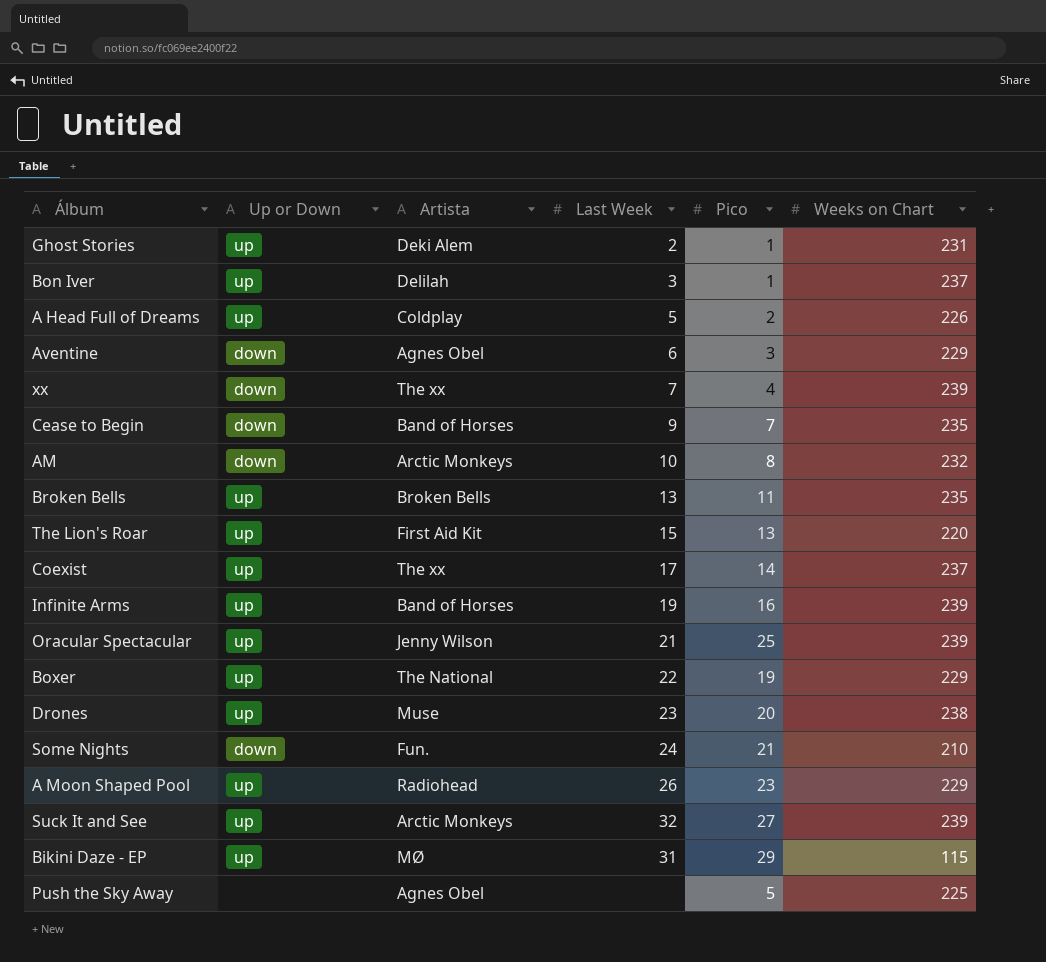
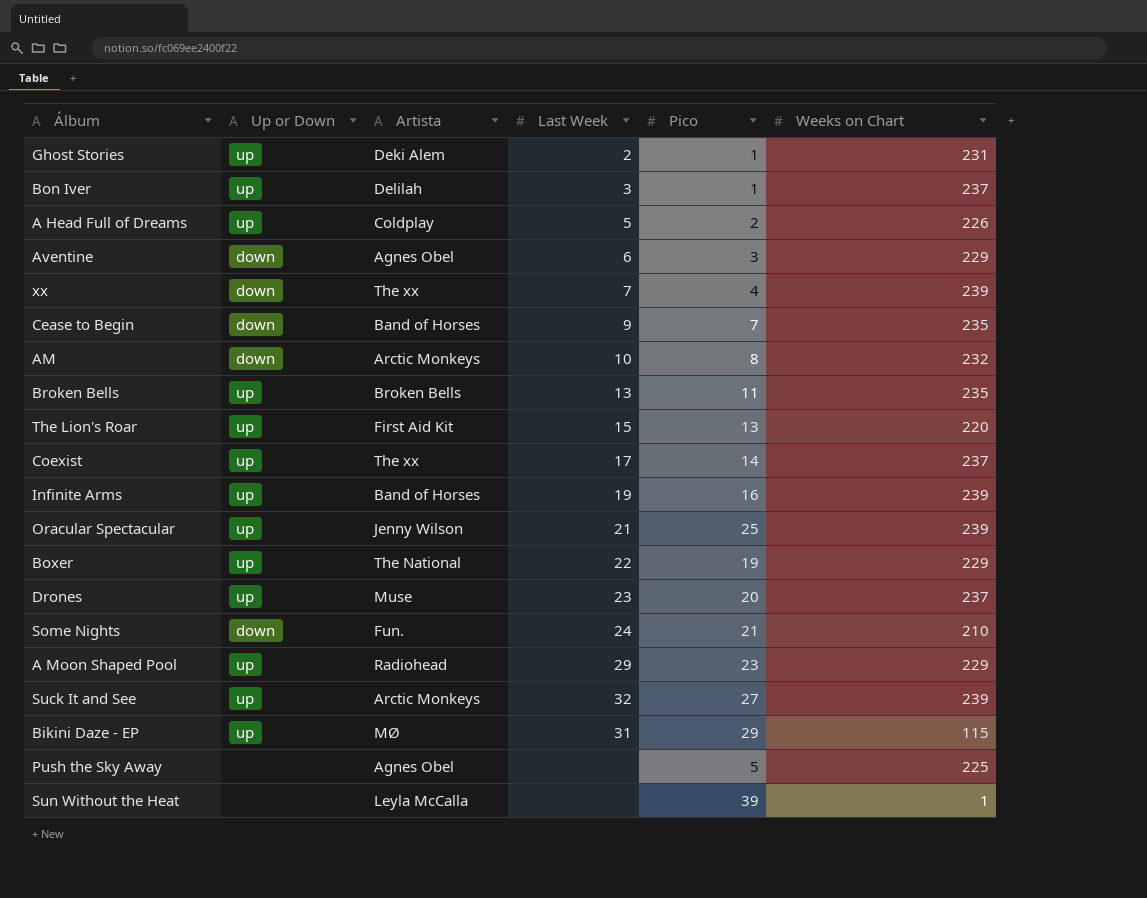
Drones | Weeks on Chart: 238 -> 237
A Moon Shaped Pool | Last Week: 26 -> 29
row Sun Without the Heat: none -> none | Leyla McCalla | none | 39 | 1

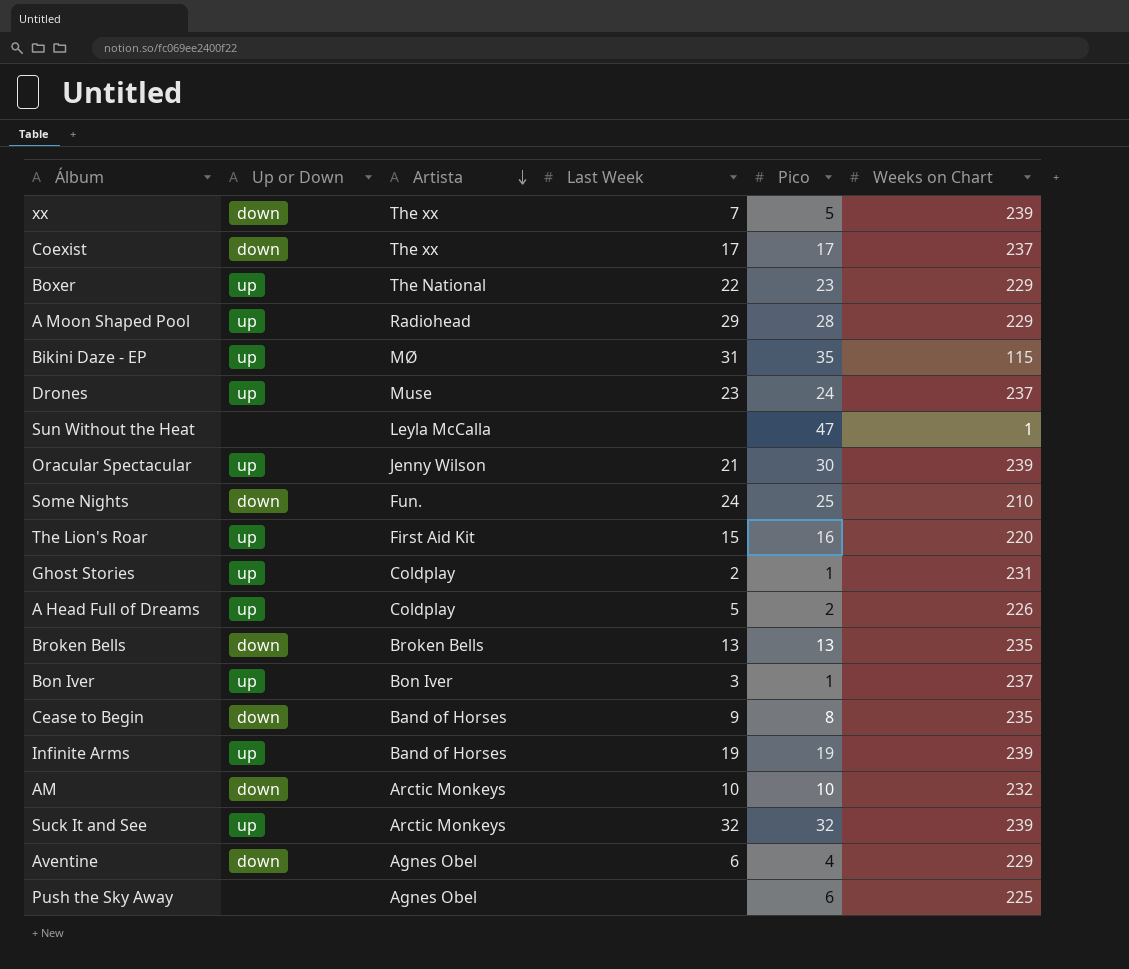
row order: none -> Artista descending
xx | Pico: 4 -> 5
Coexist | Up or Down: up -> down
Coexist | Pico: 14 -> 17
Boxer | Pico: 19 -> 23
A Moon Shaped Pool | Pico: 23 -> 28
Bikini Daze - EP | Pico: 29 -> 35
Drones | Pico: 20 -> 24
Sun Without the Heat | Pico: 39 -> 47
Oracular Spectacular | Pico: 25 -> 30
Some Nights | Pico: 21 -> 25
The Lion's Roar | Pico: 13 -> 16
Ghost Stories | Artista: Deki Alem -> Coldplay
Broken Bells | Up or Down: up -> down
Broken Bells | Pico: 11 -> 13
Bon Iver | Artista: Delilah -> Bon Iver
Cease to Begin | Pico: 7 -> 8
Infinite Arms | Pico: 16 -> 19
AM | Pico: 8 -> 10
Suck It and See | Pico: 27 -> 32
Aventine | Pico: 3 -> 4
Push the Sky Away | Pico: 5 -> 6

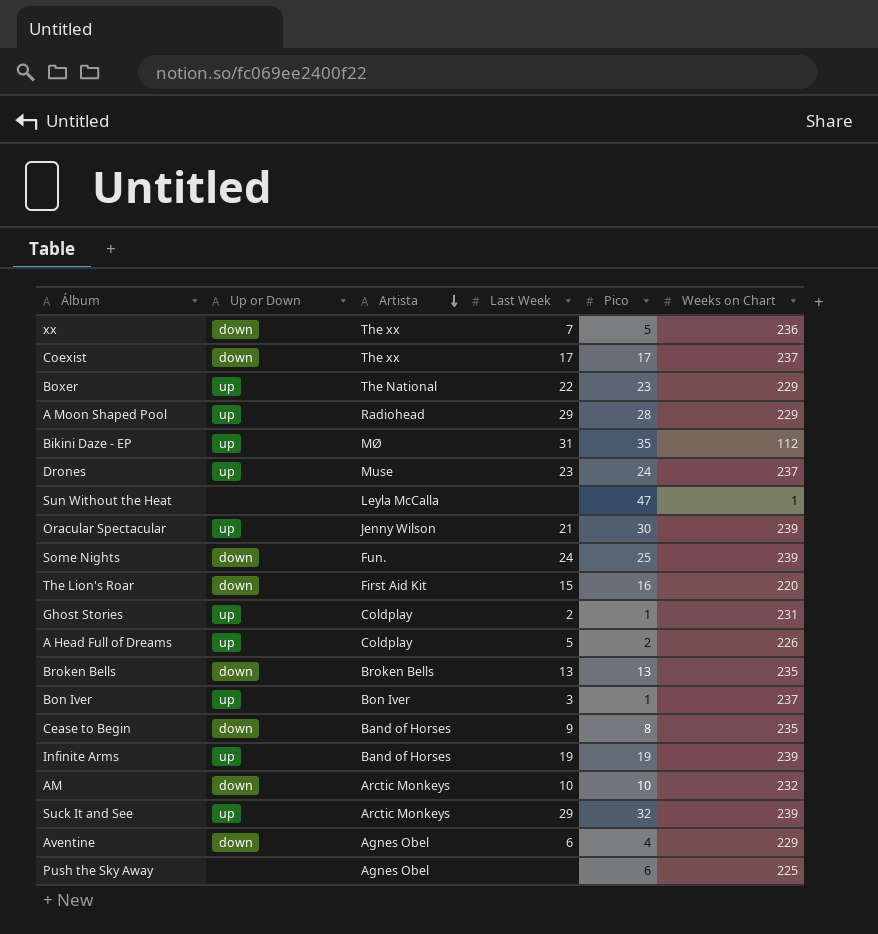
xx | Weeks on Chart: 239 -> 236
Bikini Daze - EP | Weeks on Chart: 115 -> 112
Some Nights | Weeks on Chart: 210 -> 239
The Lion's Roar | Up or Down: up -> down
Suck It and See | Last Week: 32 -> 29

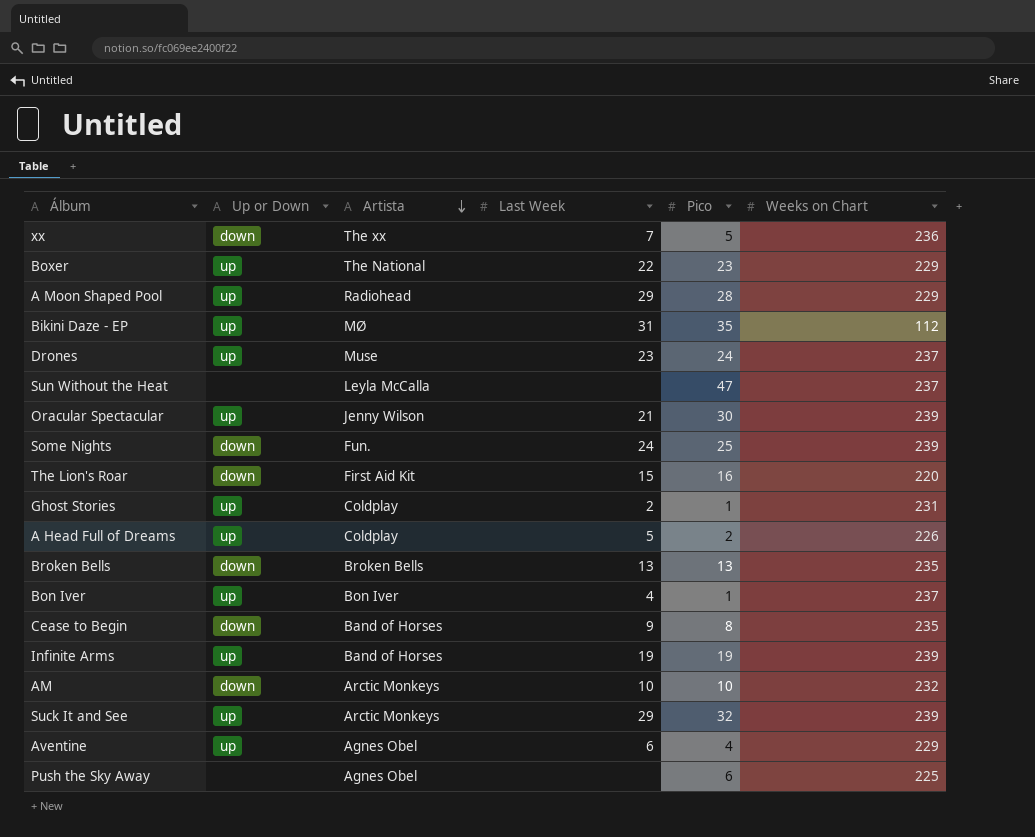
row Coexist: down | The xx | 17 | 17 | 237 -> none
Sun Without the Heat | Weeks on Chart: 1 -> 237
Bon Iver | Last Week: 3 -> 4
Aventine | Up or Down: down -> up

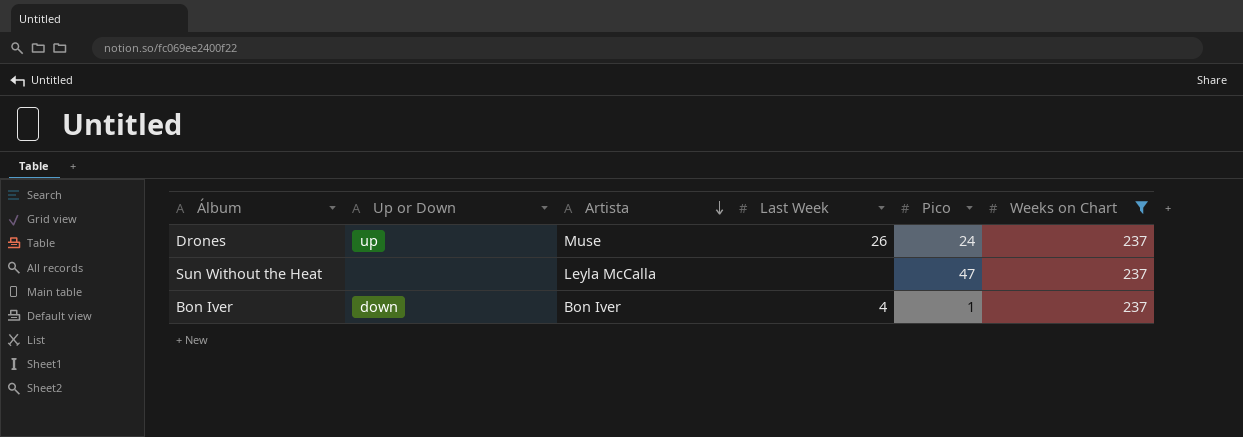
filter: none -> Weeks on Chart = 237
Drones | Last Week: 23 -> 26
Bon Iver | Up or Down: up -> down

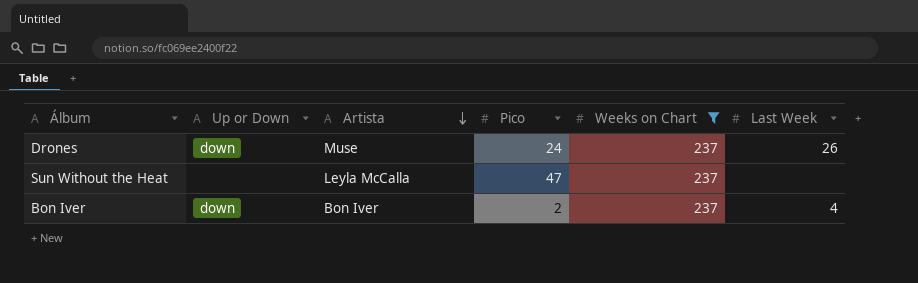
column Last Week | position: 4 -> 6
Drones | Up or Down: up -> down
Bon Iver | Pico: 1 -> 2

